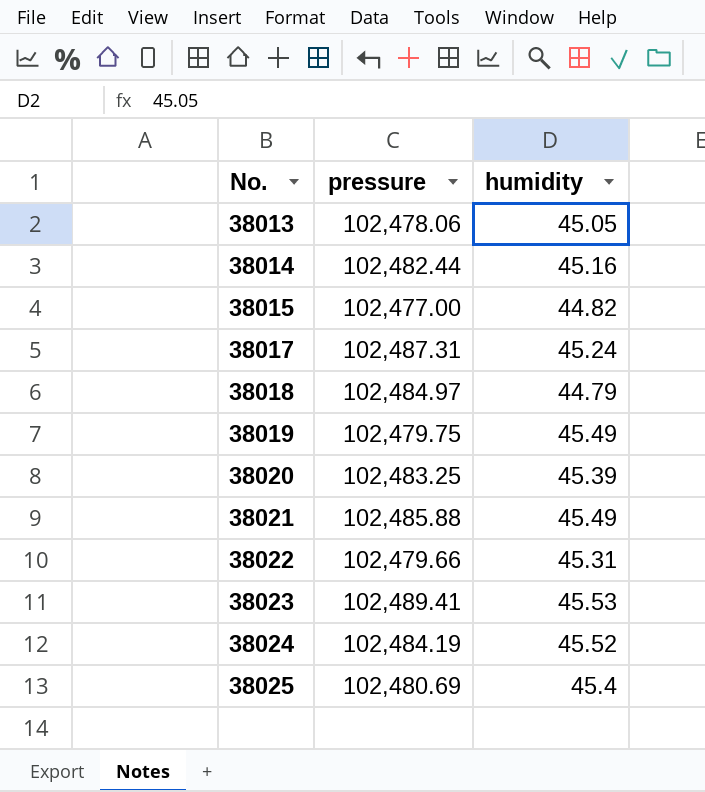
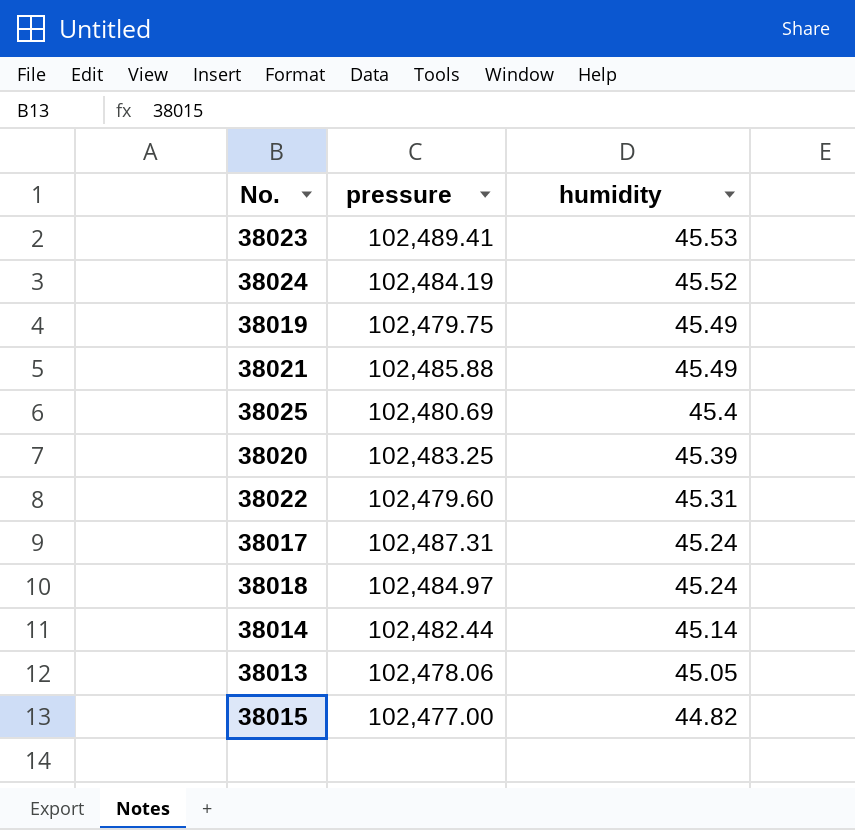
row order: No. ascending -> humidity descending
38022 | pressure: 102,479.66 -> 102,479.60
38018 | humidity: 44.79 -> 45.24
38014 | humidity: 45.16 -> 45.14

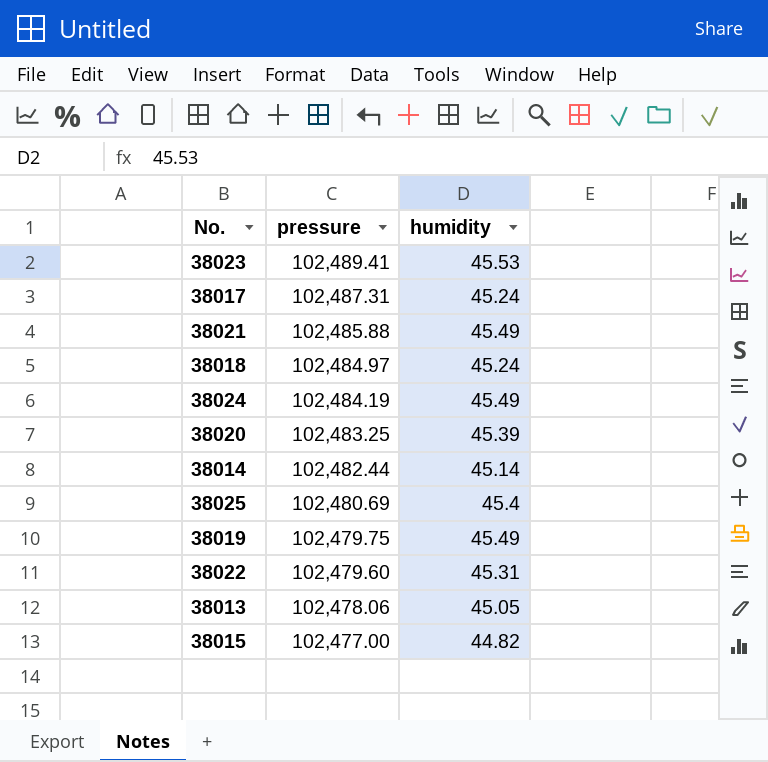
row order: humidity descending -> pressure descending
38024 | humidity: 45.52 -> 45.49

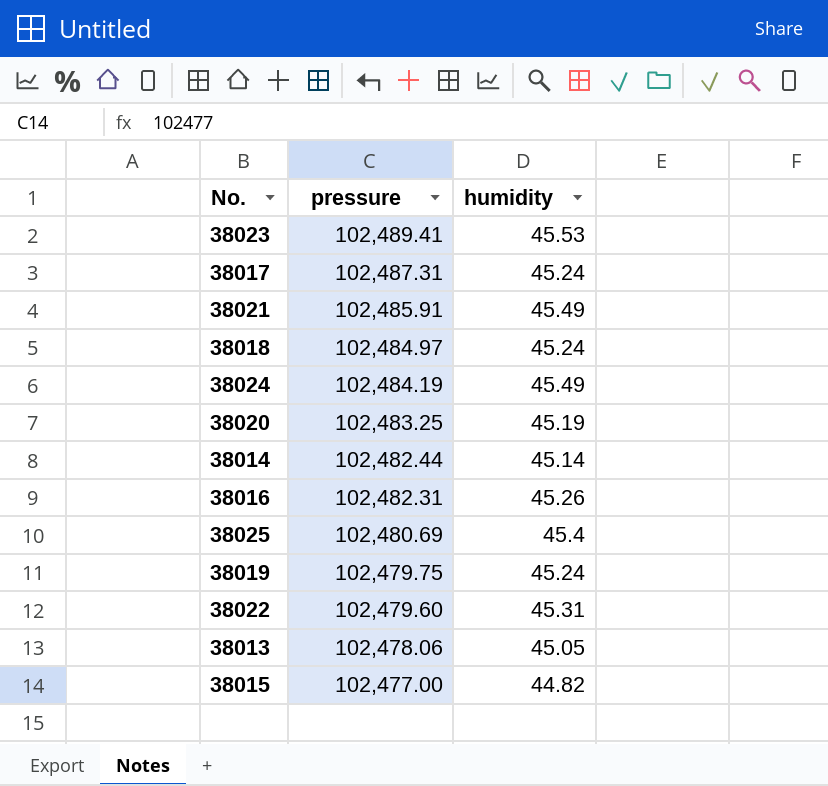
38021 | pressure: 102,485.88 -> 102,485.91
38020 | humidity: 45.39 -> 45.19
row 38016: none -> 102,482.31 | 45.26
38019 | humidity: 45.49 -> 45.24

